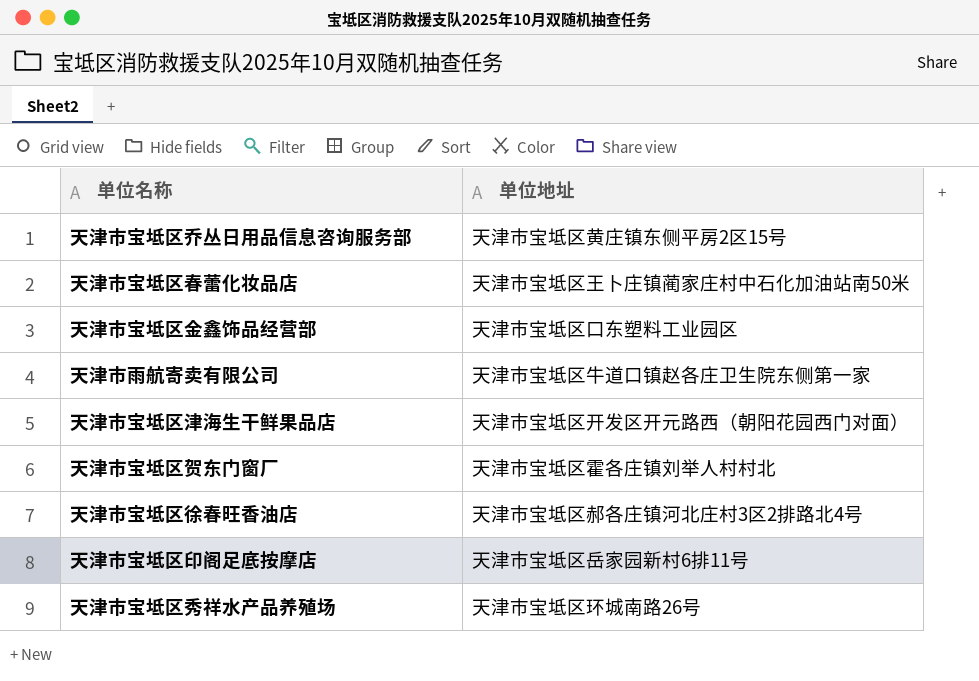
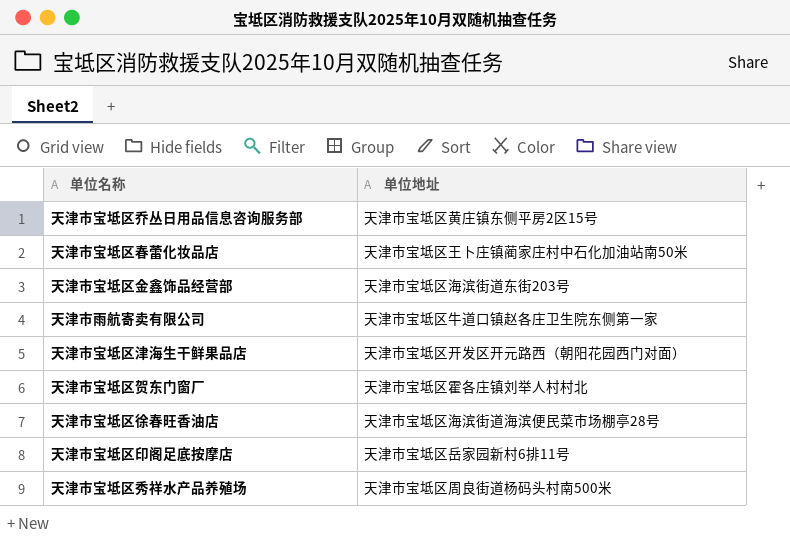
天津市宝坻区金鑫饰品经营部 | 单位地址: 天津市宝坻区口东塑料工业园区 -> 天津市宝坻区海滨街道东街203号
天津市宝坻区徐春旺香油店 | 单位地址: 天津市宝坻区郝各庄镇河北庄村3区2排路北4号 -> 天津市宝坻区海滨街道海滨便民菜市场棚亭28号
天津市宝坻区秀祥水产品养殖场 | 单位地址: 天津市宝坻区环城南路26号 -> 天津市宝坻区周良街道杨码头村南500米

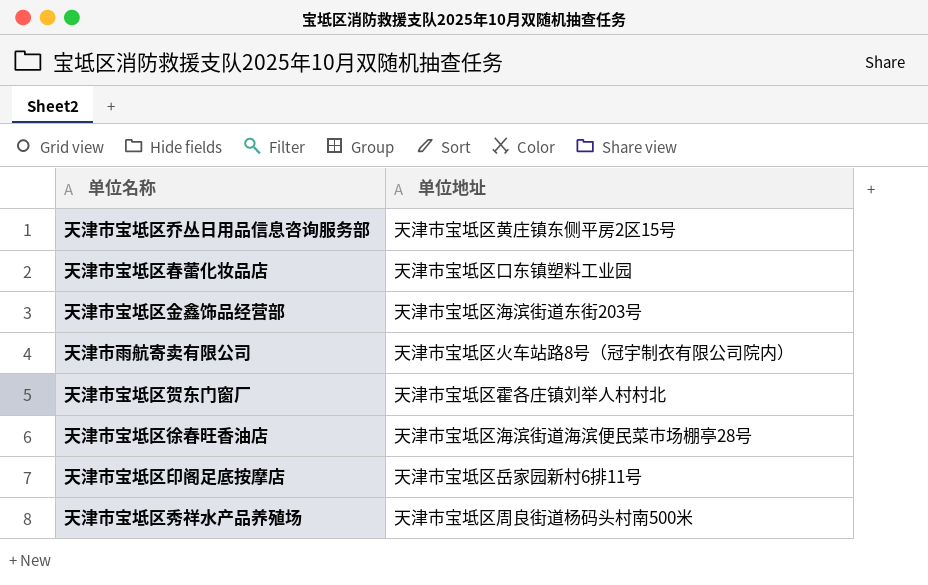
row 天津市宝坻区津海生干鲜果品店: 天津市宝坻区开发区开元路西（朝阳花园西门对面） -> none
天津市宝坻区春蕾化妆品店 | 单位地址: 天津市宝坻区王卜庄镇蔺家庄村中石化加油站南50米 -> 天津市宝坻区口东镇塑料工业园
天津市雨航寄卖有限公司 | 单位地址: 天津市宝坻区牛道口镇赵各庄卫生院东侧第一家 -> 天津市宝坻区火车站路8号（冠宇制衣有限公司院内）

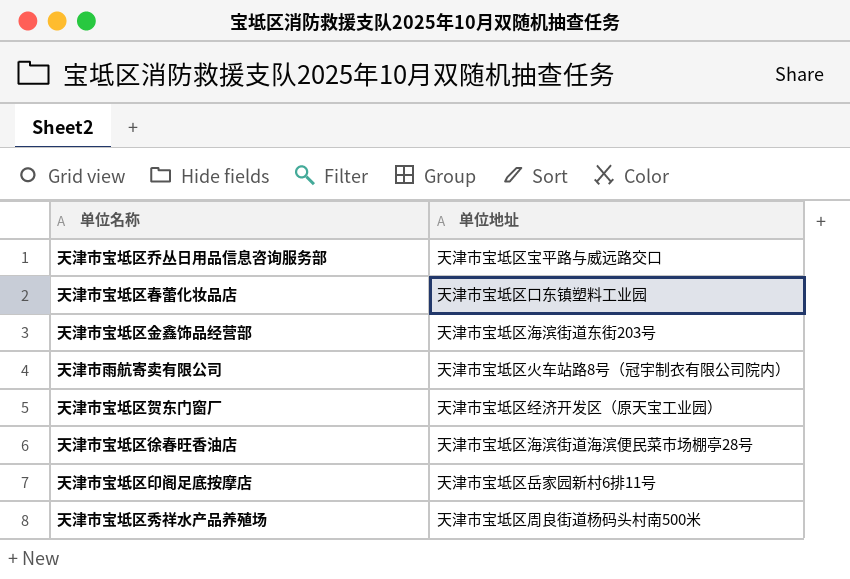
天津市宝坻区乔丛日用品信息咨询服务部 | 单位地址: 天津市宝坻区黄庄镇东侧平房2区15号 -> 天津市宝坻区宝平路与威远路交口
天津市宝坻区贺东门窗厂 | 单位地址: 天津市宝坻区霍各庄镇刘举人村村北 -> 天津市宝坻区经济开发区（原天宝工业园）

